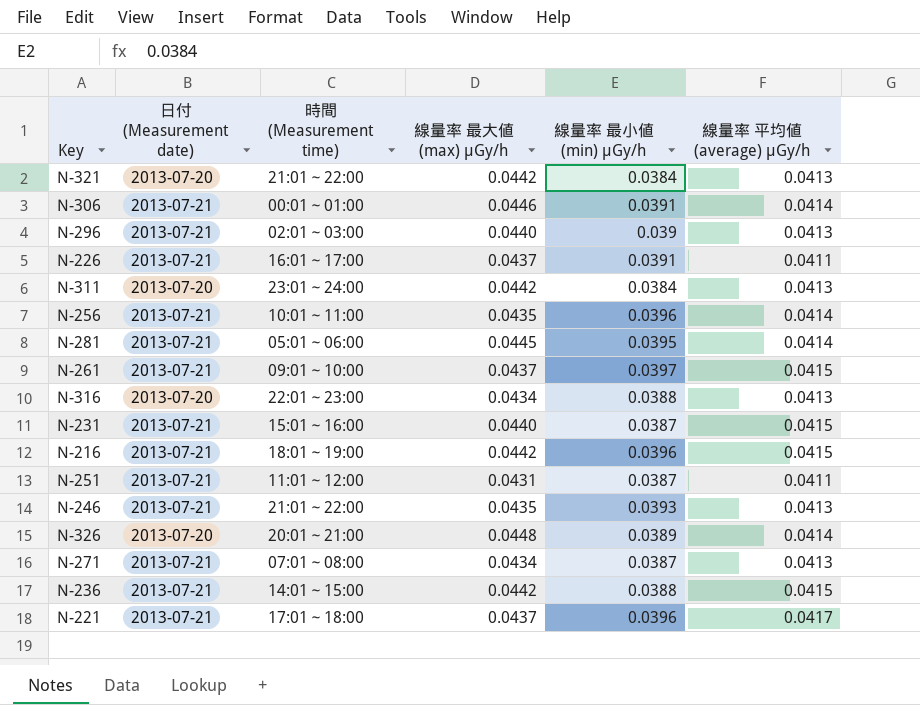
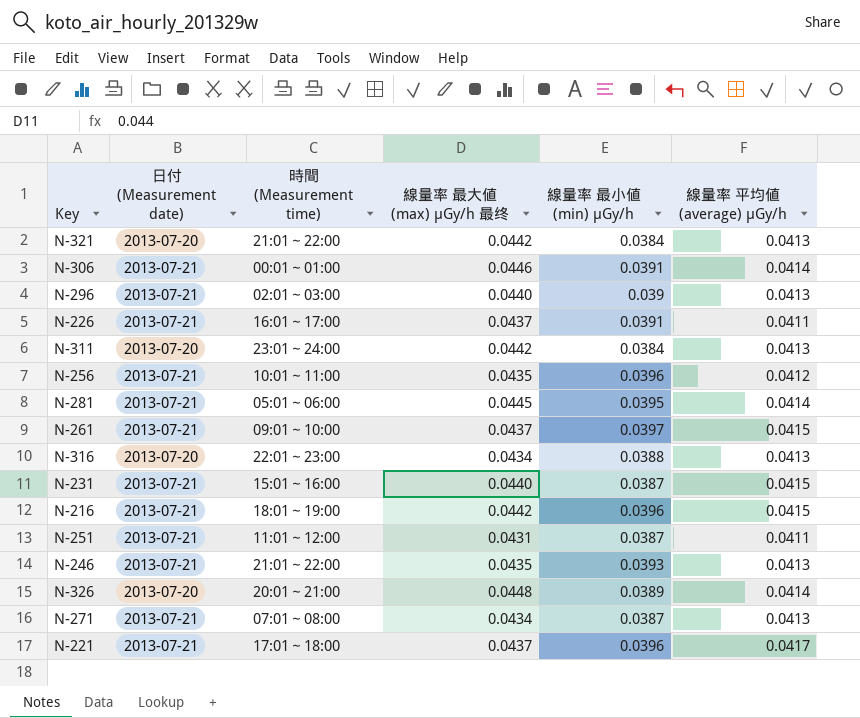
column name: 線量率 最大値 (max) μGy/h -> 線量率 最大値 (max) μGy/h 最终
row N-236: 2013-07-21 | 14:01～15:00 | 0.0442 | 0.0388 | 0.0415 -> none
N-256 | 線量率 平均値 (average) μGy/h: 0.0414 -> 0.0412

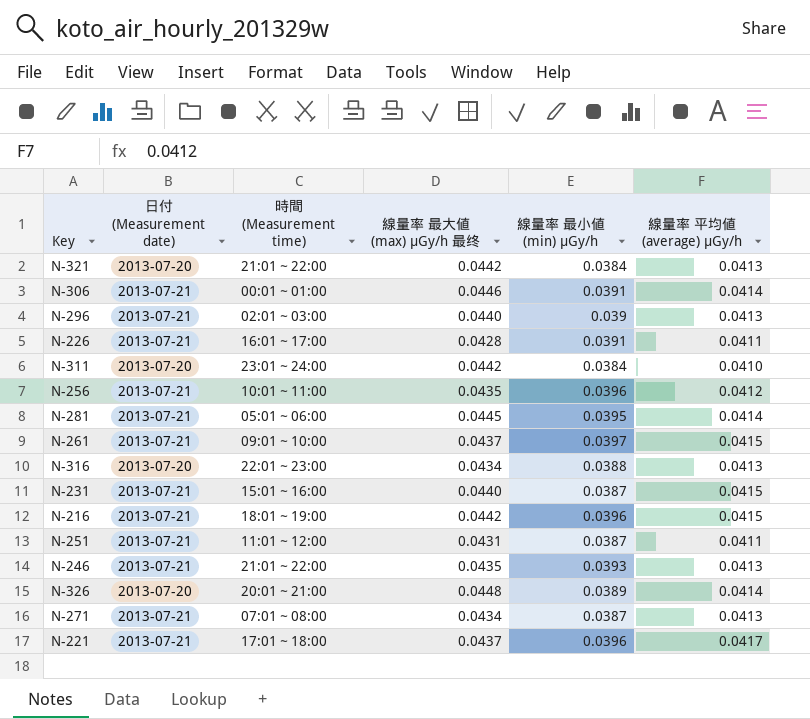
N-226 | 線量率 最大値 (max) μGy/h 最终: 0.0437 -> 0.0428
N-311 | 線量率 平均値 (average) μGy/h: 0.0413 -> 0.0410

